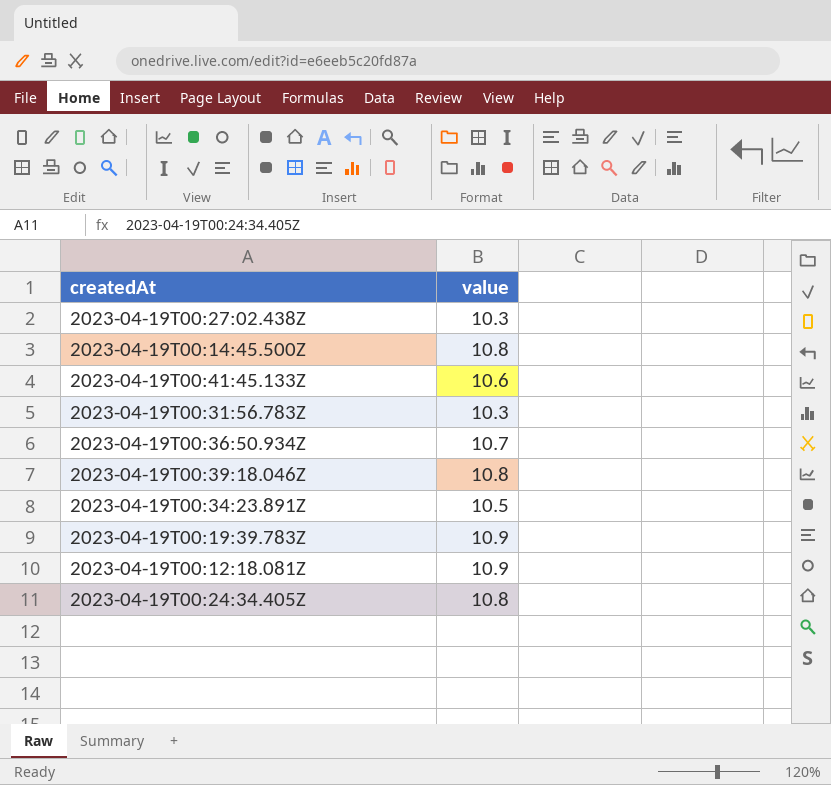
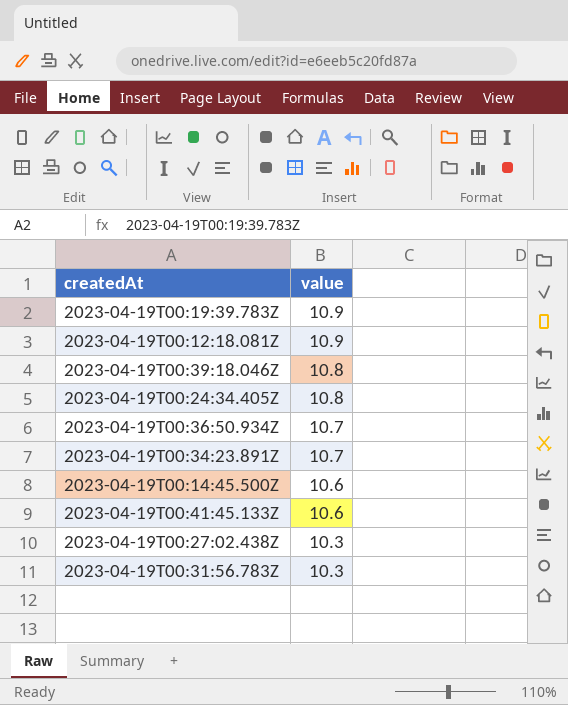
row order: none -> value descending
2023-04-19T00:34:23.891Z | value: 10.5 -> 10.7
2023-04-19T00:14:45.500Z | value: 10.8 -> 10.6

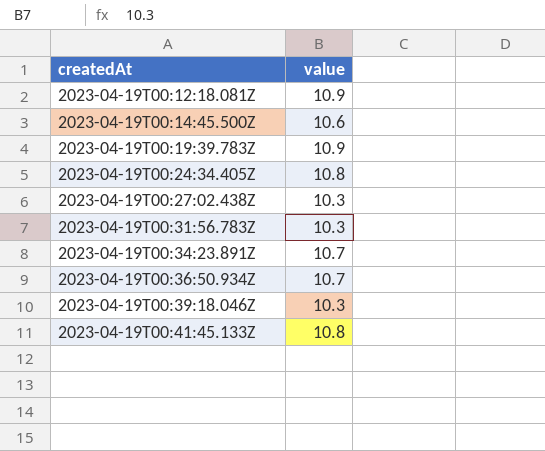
row order: value descending -> createdAt ascending
2023-04-19T00:39:18.046Z | value: 10.8 -> 10.3
2023-04-19T00:41:45.133Z | value: 10.6 -> 10.8

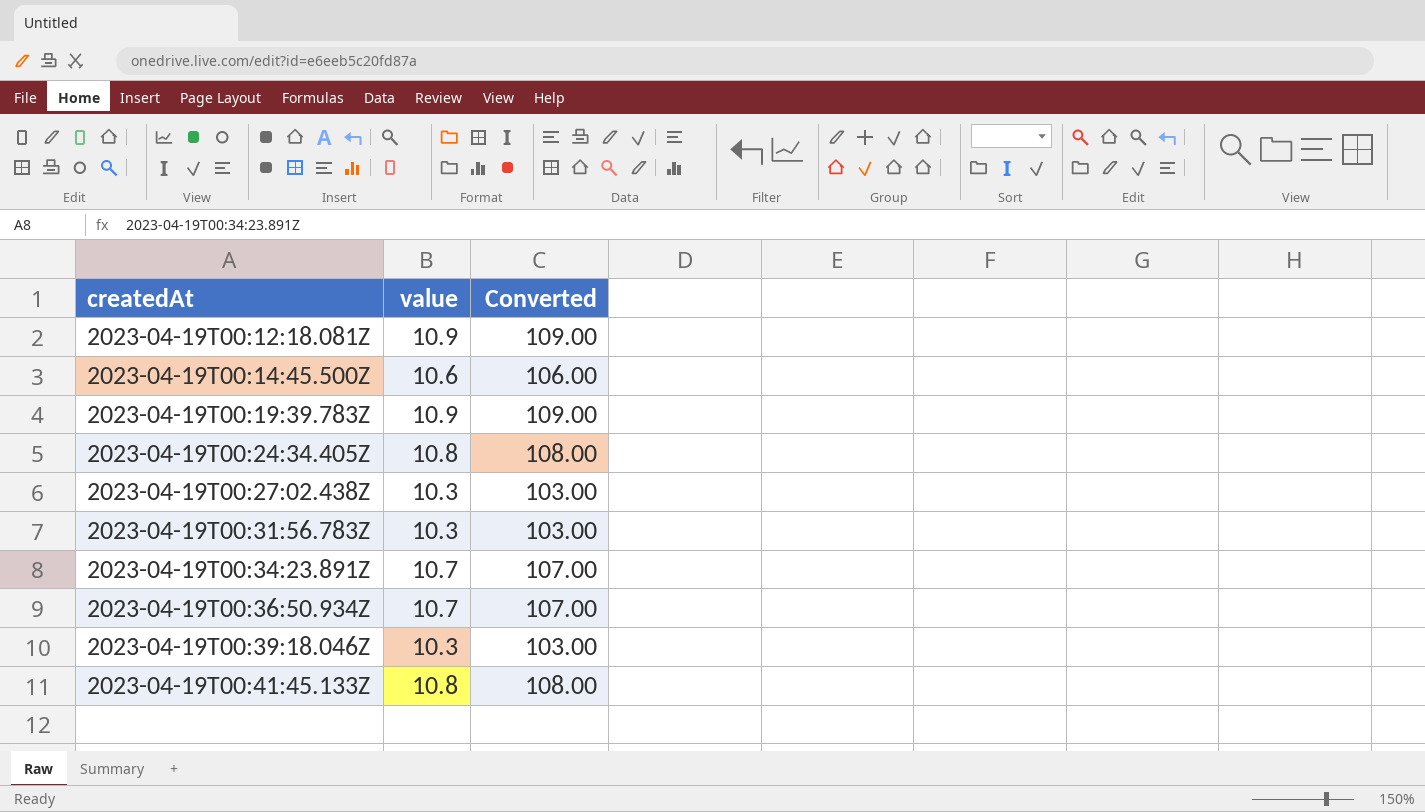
column Converted | formula: none -> [value] * 10

